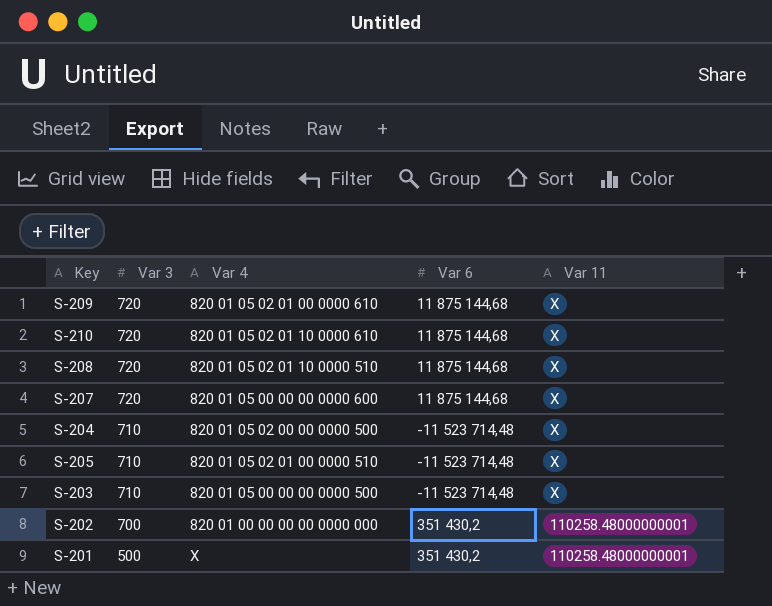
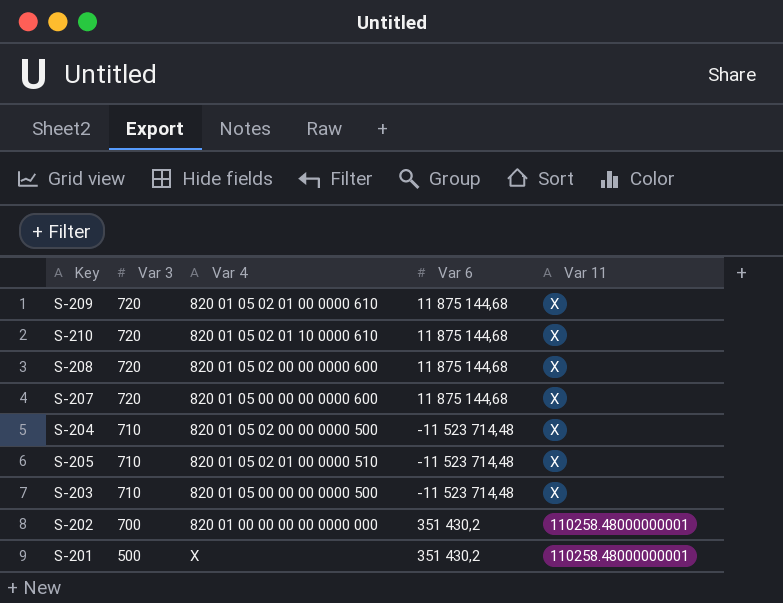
S-208 | Var 4: 820 01 05 02 01 10 0000 510 -> 820 01 05 02 00 00 0000 600

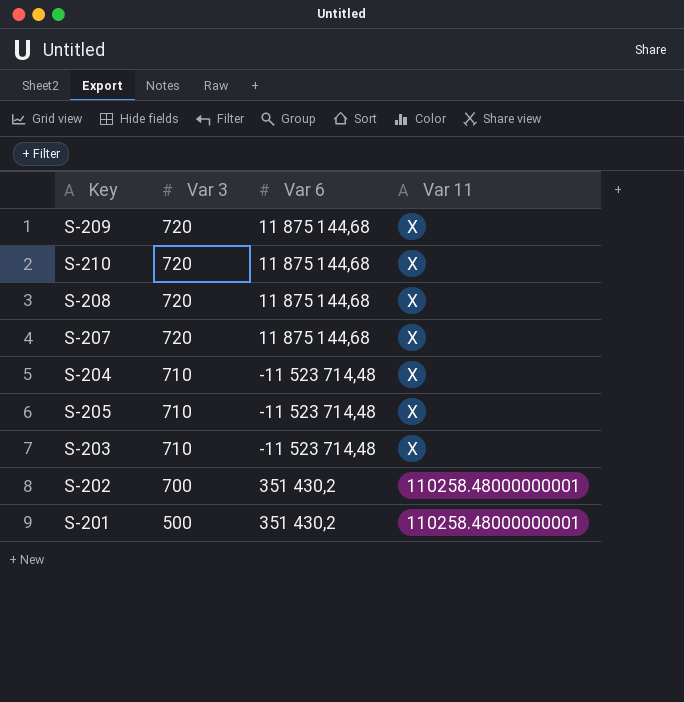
column Var 4 | position: 3 -> none

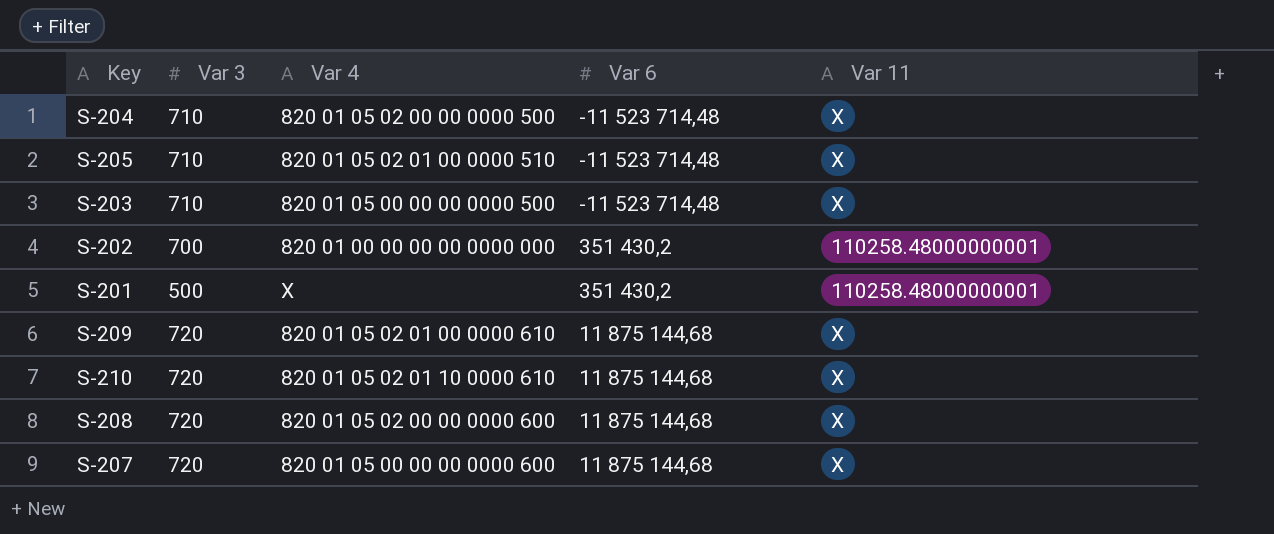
row order: Var 3 descending -> Var 6 ascending
column Var 4 | position: none -> 3

